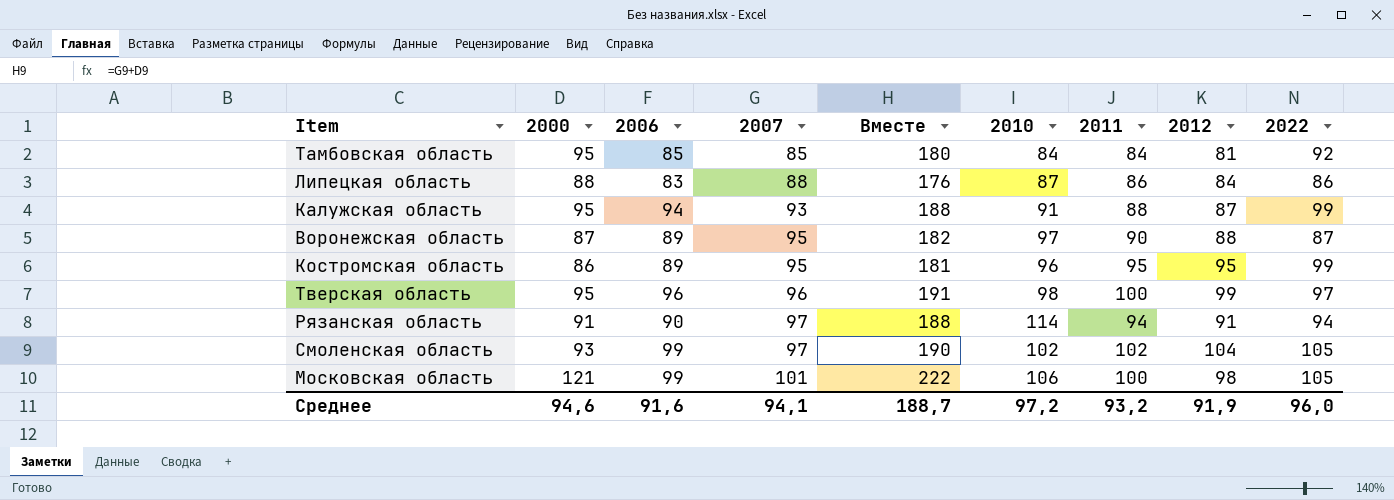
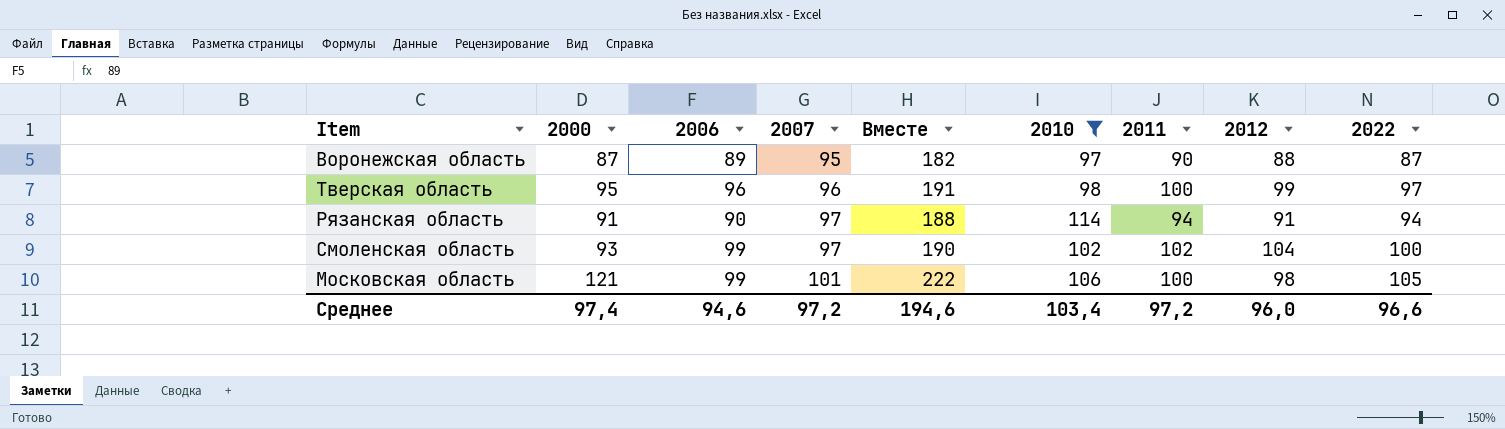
filter: none -> 2010 >= 97
Смоленская область | 2022: 105 -> 100
Среднее | 2000: 94,6 -> 97,4
Среднее | 2006: 91,6 -> 94,6
Среднее | 2007: 94,1 -> 97,2
Среднее | Вместе: 188,7 -> 194,6
Среднее | 2010: 97,2 -> 103,4
Среднее | 2011: 93,2 -> 97,2
Среднее | 2012: 91,9 -> 96,0
Среднее | 2022: 96,0 -> 96,6

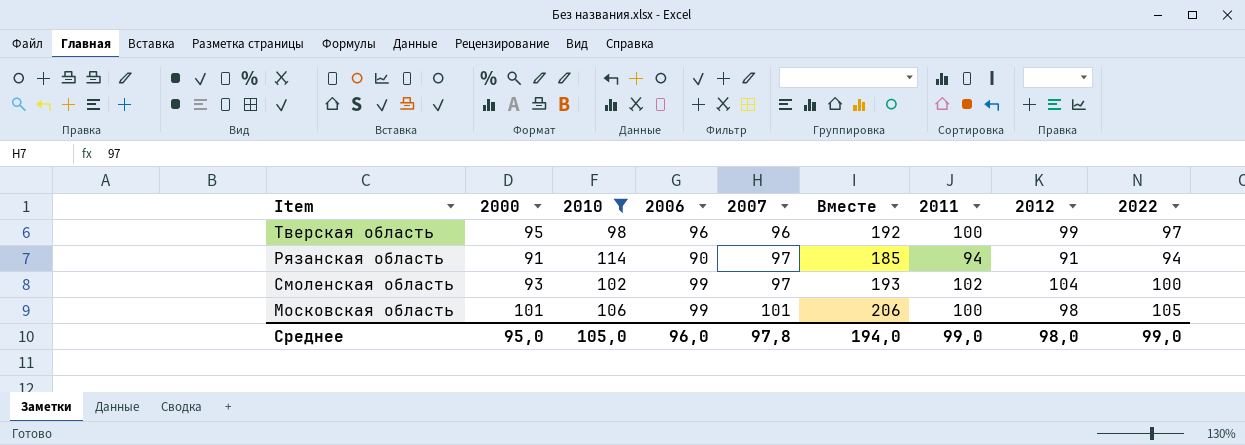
column 2010 | position: 6 -> 3
column Вместе | formula: [2000] + [2007] -> [2000] + [2022]
row Воронежская область: 87 | 89 | 95 | 182 | 97 | 90 | 88 | 87 -> none
Московская область | 2000: 121 -> 101
Среднее | 2000: 97,4 -> 95,0
Среднее | 2010: 103,4 -> 105,0
Среднее | 2006: 94,6 -> 96,0
Среднее | 2007: 97,2 -> 97,8
Среднее | Вместе: 194,6 -> 194,0
Среднее | 2011: 97,2 -> 99,0
Среднее | 2012: 96,0 -> 98,0
Среднее | 2022: 96,6 -> 99,0

